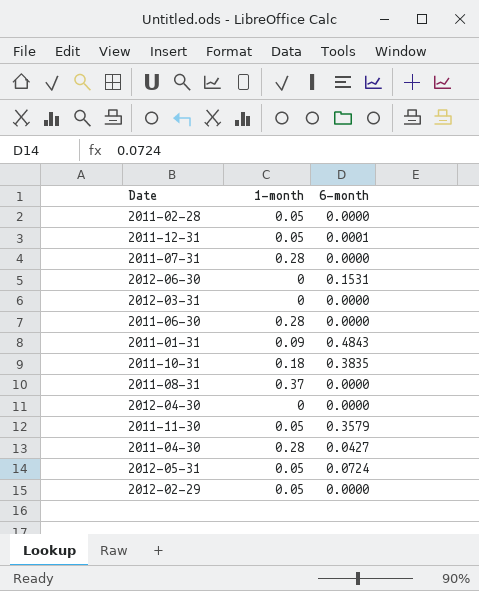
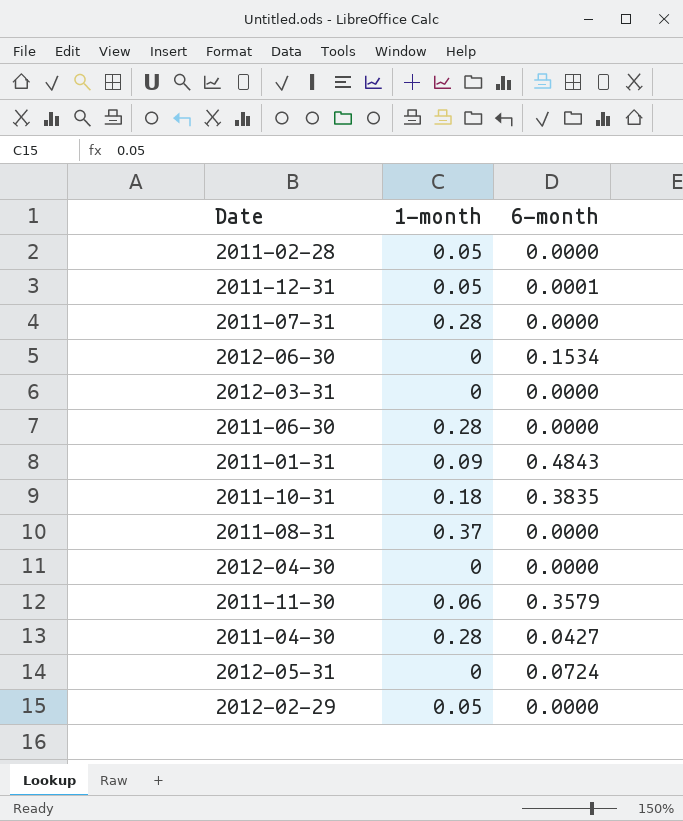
2012-06-30 | 6-month: 0.1531 -> 0.1534
2011-11-30 | 1-month: 0.05 -> 0.06
2012-05-31 | 1-month: 0.05 -> 0

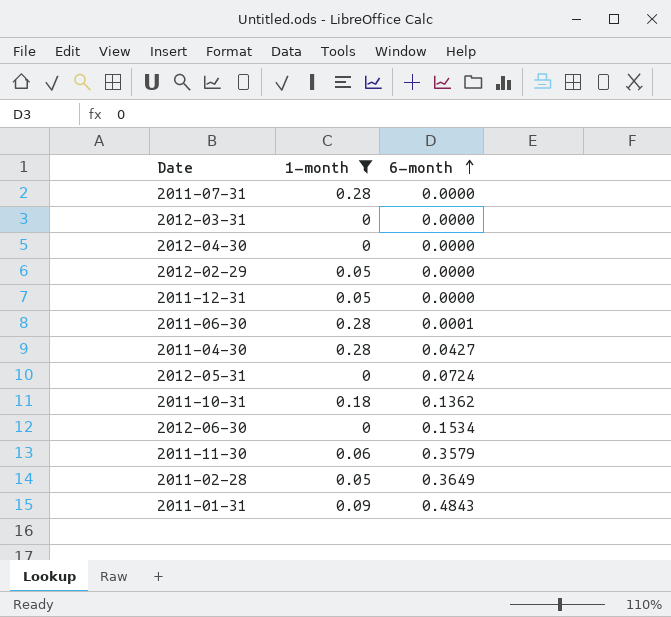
filter: none -> 1-month != 0.37
row order: none -> 6-month ascending
2011-12-31 | 6-month: 0.0001 -> 0.0000
2011-06-30 | 6-month: 0.0000 -> 0.0001
2011-10-31 | 6-month: 0.3835 -> 0.1362
2011-02-28 | 6-month: 0.0000 -> 0.3649

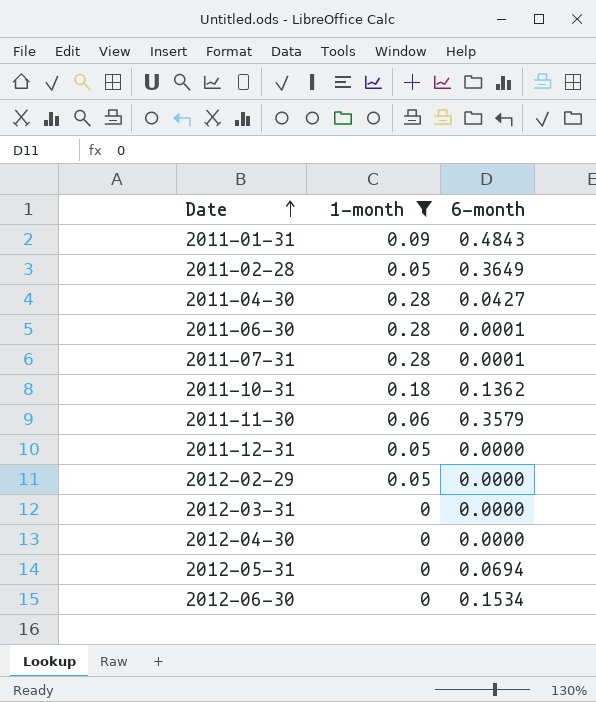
row order: 6-month ascending -> Date ascending
2011-07-31 | 6-month: 0.0000 -> 0.0001
2012-05-31 | 6-month: 0.0724 -> 0.0694

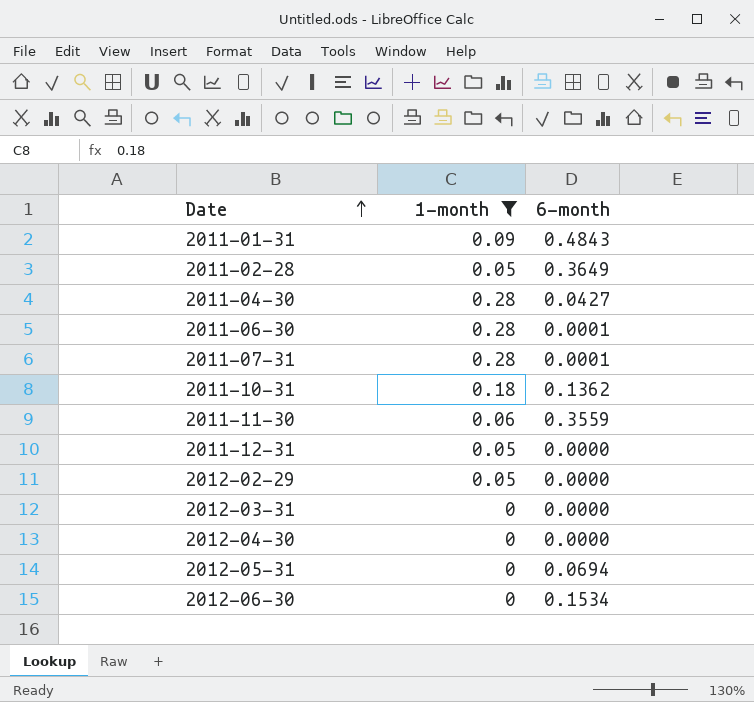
2011-11-30 | 6-month: 0.3579 -> 0.3559

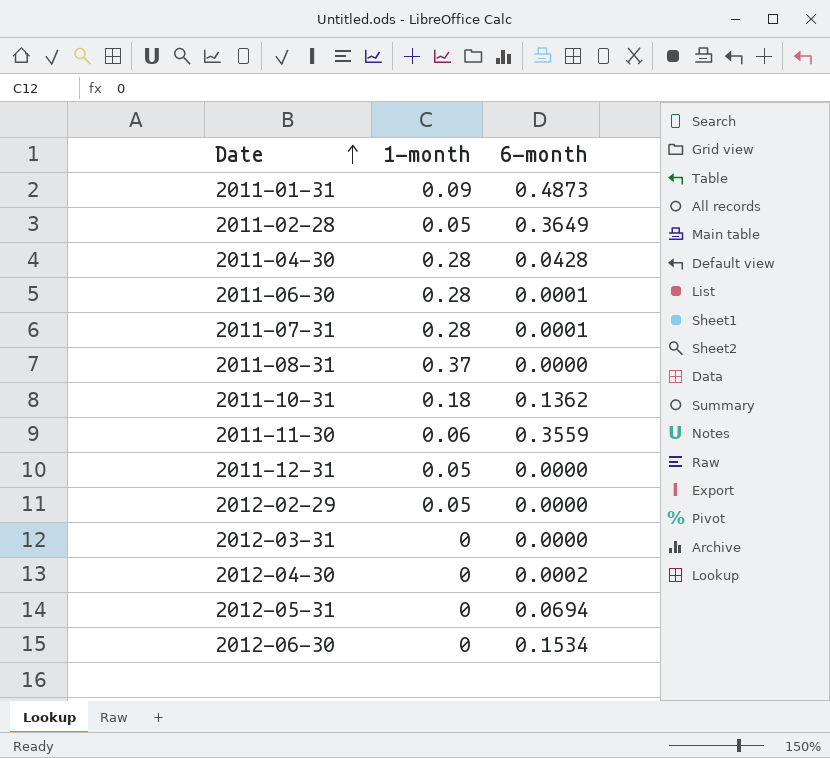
filter: 1-month != 0.37 -> none
2011-01-31 | 6-month: 0.4843 -> 0.4873
2011-04-30 | 6-month: 0.0427 -> 0.0428
2012-04-30 | 6-month: 0.0000 -> 0.0002

